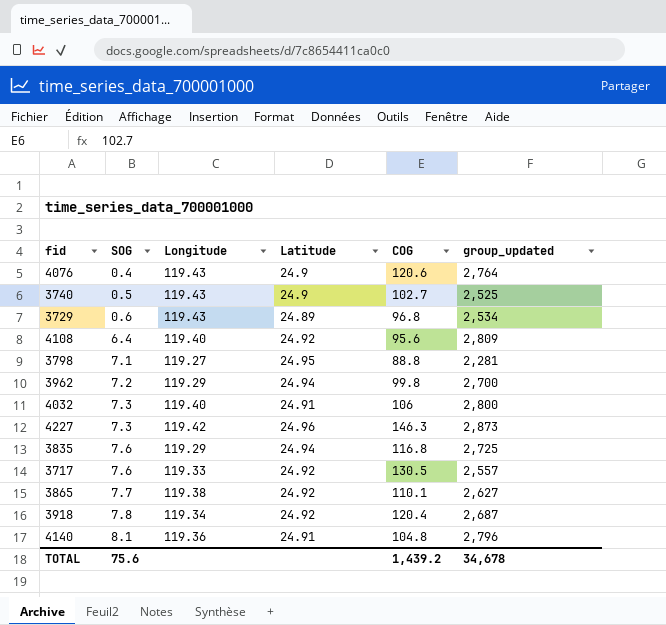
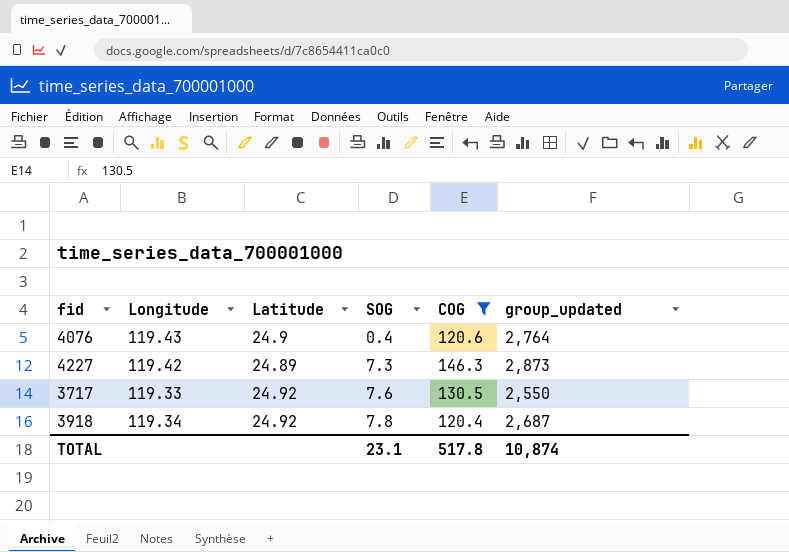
filter: none -> COG >= 120.4
column SOG | position: 2 -> 4
4227 | Latitude: 24.96 -> 24.89
3717 | group_updated: 2,557 -> 2,550
TOTAL | SOG: 75.6 -> 23.1
TOTAL | COG: 1,439.2 -> 517.8
TOTAL | group_updated: 34,678 -> 10,874

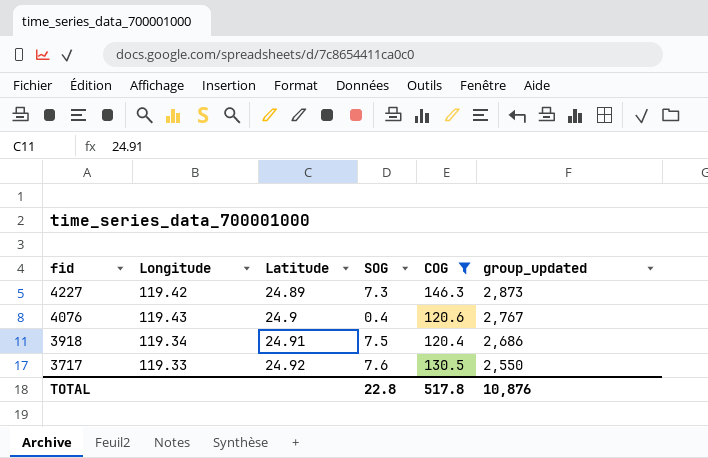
row order: SOG ascending -> fid descending
4076 | group_updated: 2,764 -> 2,767
3918 | Latitude: 24.92 -> 24.91
3918 | SOG: 7.8 -> 7.5
3918 | group_updated: 2,687 -> 2,686
TOTAL | SOG: 23.1 -> 22.8
TOTAL | group_updated: 10,874 -> 10,876

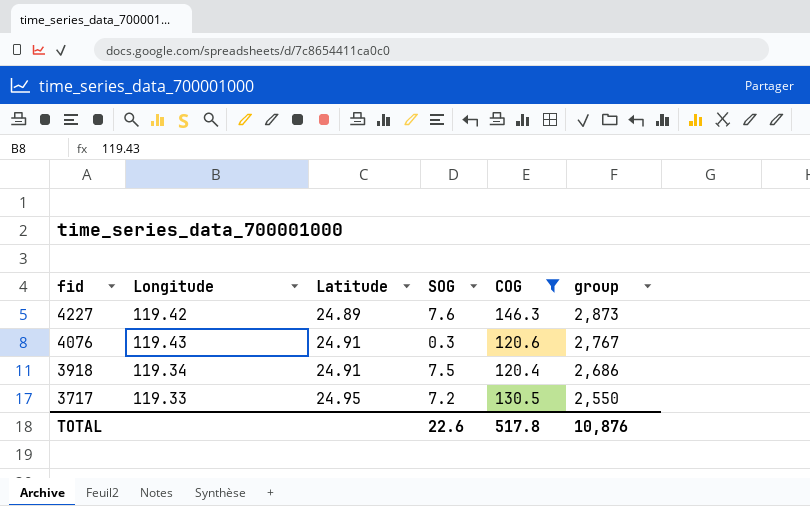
column name: group_updated -> group
4227 | SOG: 7.3 -> 7.6
4076 | Latitude: 24.9 -> 24.91
4076 | SOG: 0.4 -> 0.3
3717 | Latitude: 24.92 -> 24.95
3717 | SOG: 7.6 -> 7.2
TOTAL | SOG: 22.8 -> 22.6

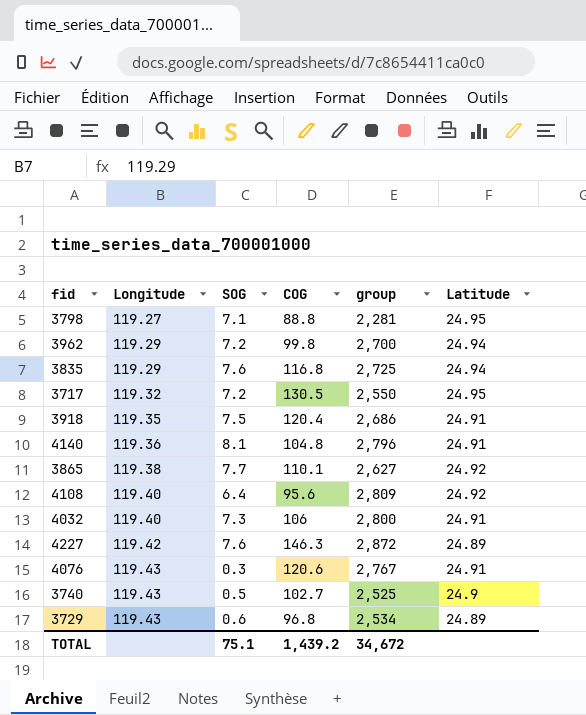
filter: COG >= 120.4 -> none
row order: fid descending -> Longitude ascending
column Latitude | position: 3 -> 6
3717 | Longitude: 119.33 -> 119.32
3918 | Longitude: 119.34 -> 119.35
4227 | group: 2,873 -> 2,872
TOTAL | SOG: 22.6 -> 75.1
TOTAL | COG: 517.8 -> 1,439.2
TOTAL | group: 10,876 -> 34,672

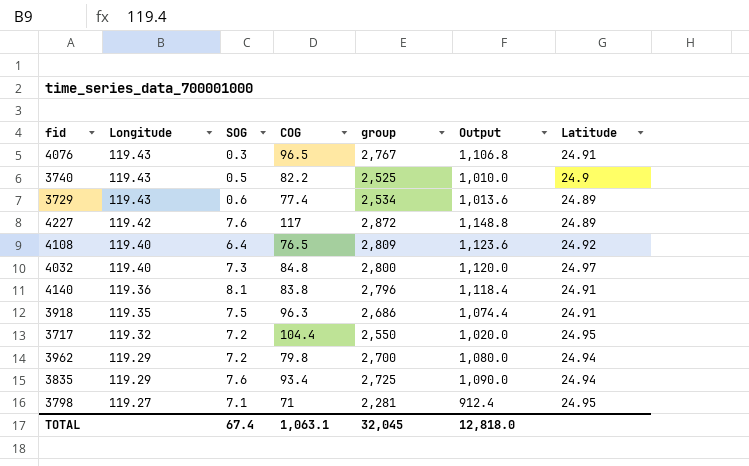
row order: Longitude ascending -> Longitude descending
column Output | formula: none -> [group] * 0.4
row 3865: 119.38 | 7.7 | 110.1 | 2,627 | 24.92 -> none
4076 | COG: 120.6 -> 96.5
3740 | COG: 102.7 -> 82.2
3729 | COG: 96.8 -> 77.4
4227 | COG: 146.3 -> 117
4108 | COG: 95.6 -> 76.5
4032 | COG: 106 -> 84.8
4032 | Latitude: 24.91 -> 24.97
4140 | COG: 104.8 -> 83.8
3918 | COG: 120.4 -> 96.3
3717 | COG: 130.5 -> 104.4
3962 | COG: 99.8 -> 79.8
3835 | COG: 116.8 -> 93.4
3798 | COG: 88.8 -> 71
TOTAL | SOG: 75.1 -> 67.4
TOTAL | COG: 1,439.2 -> 1,063.1
TOTAL | group: 34,672 -> 32,045

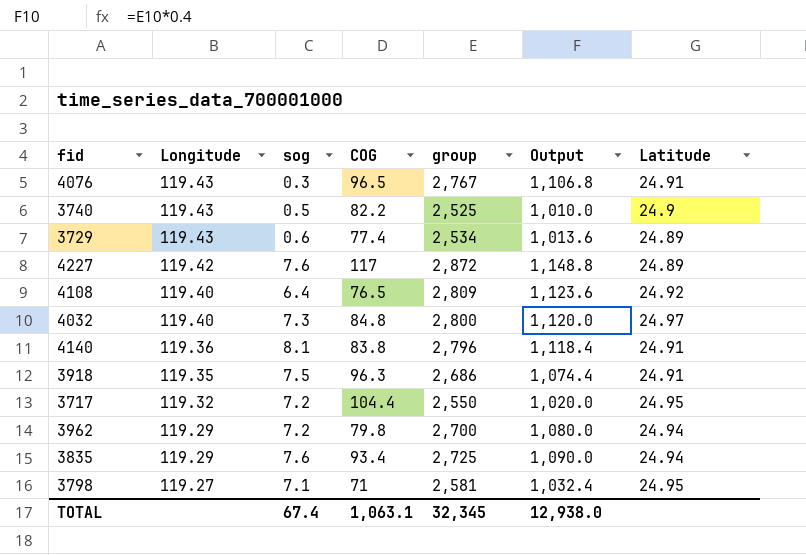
column name: SOG -> sog
3798 | group: 2,281 -> 2,581
3798 | Output: 912.4 -> 1,032.4
TOTAL | group: 32,045 -> 32,345
TOTAL | Output: 12,818.0 -> 12,938.0

